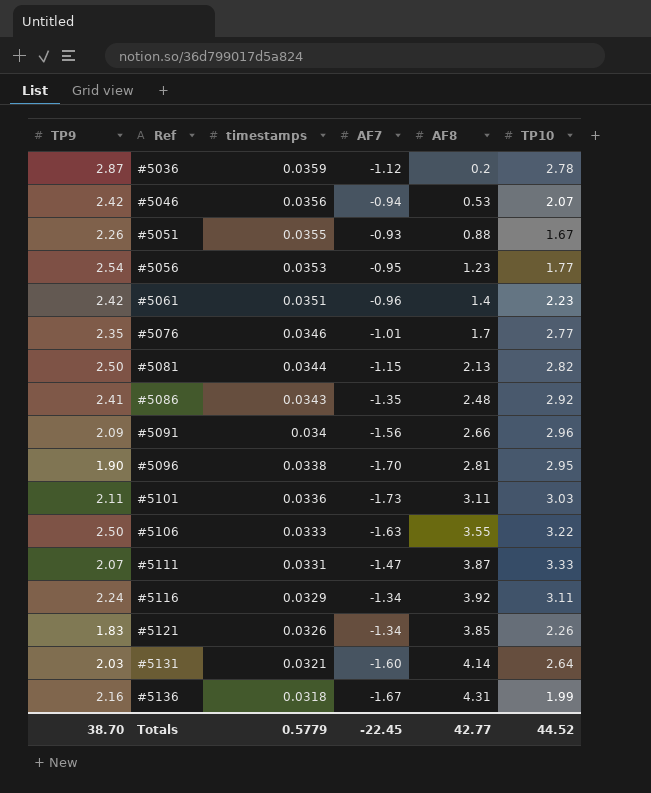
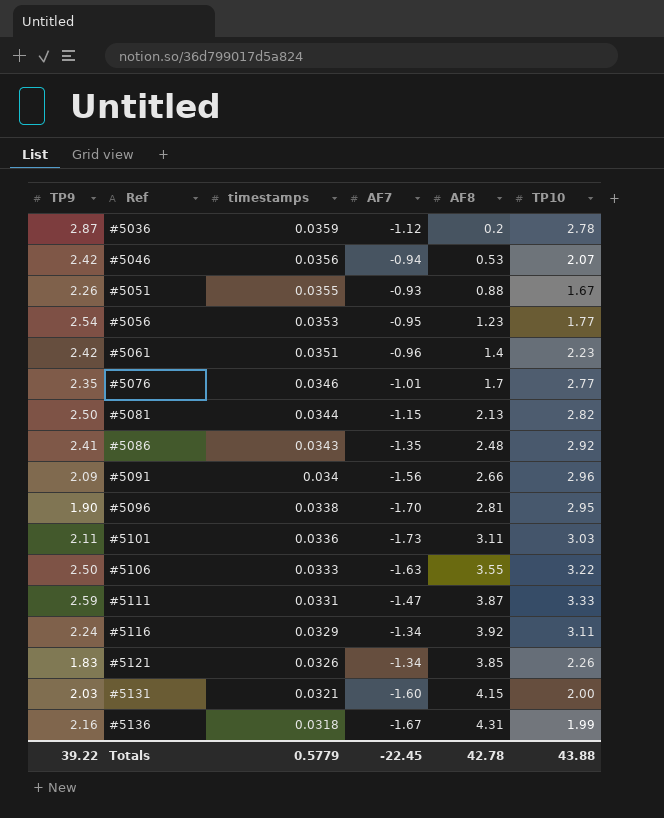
#5111 | TP9: 2.07 -> 2.59
#5131 | AF8: 4.14 -> 4.15
#5131 | TP10: 2.64 -> 2.00
Totals | TP9: 38.70 -> 39.22
Totals | AF8: 42.77 -> 42.78
Totals | TP10: 44.52 -> 43.88

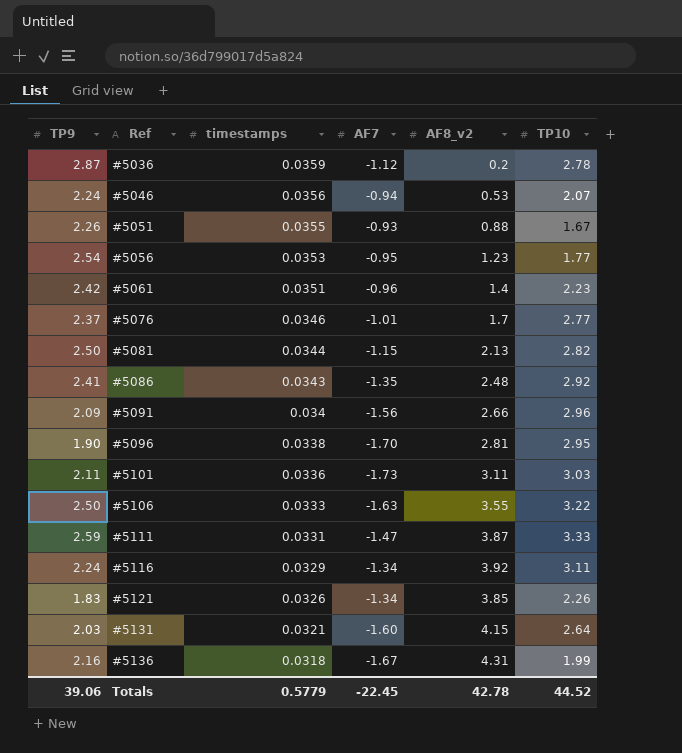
column name: AF8 -> AF8_v2
#5046 | TP9: 2.42 -> 2.24
#5076 | TP9: 2.35 -> 2.37
#5131 | TP10: 2.00 -> 2.64
Totals | TP9: 39.22 -> 39.06
Totals | TP10: 43.88 -> 44.52

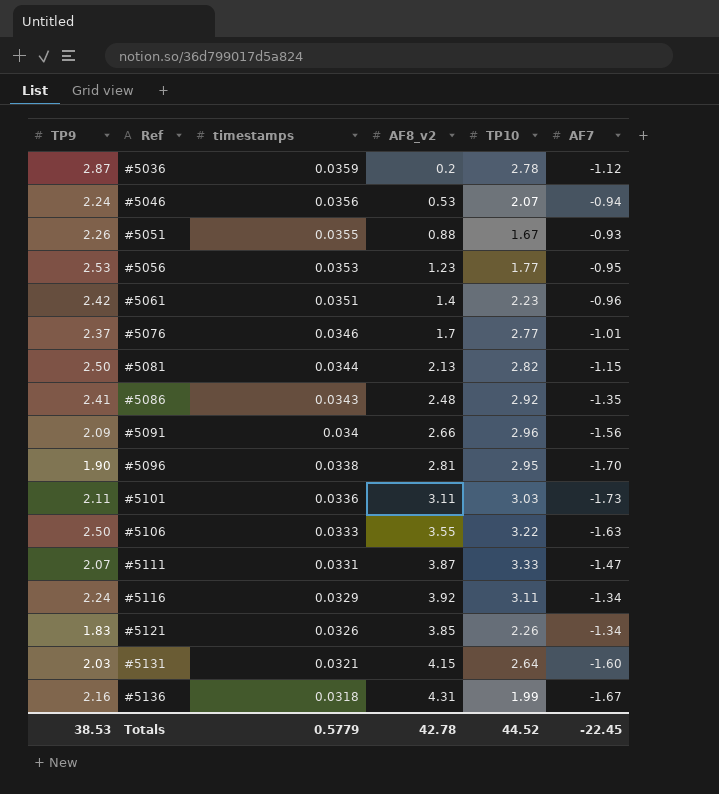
column AF7 | position: 4 -> 6
#5056 | TP9: 2.54 -> 2.53
#5111 | TP9: 2.59 -> 2.07
Totals | TP9: 39.06 -> 38.53

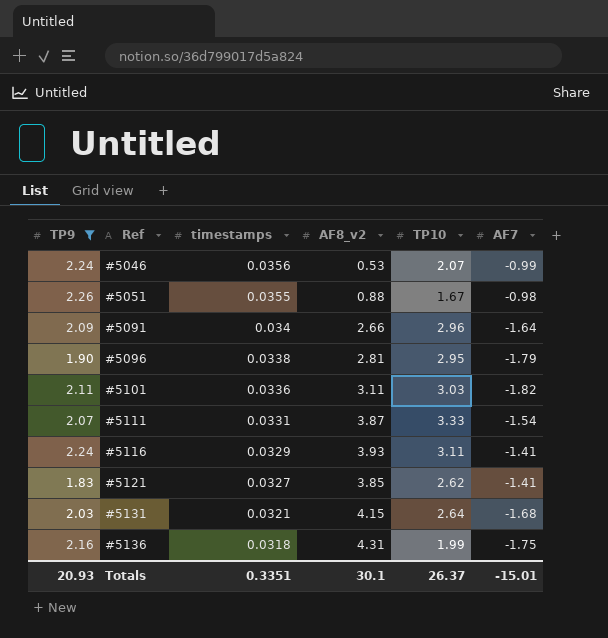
filter: none -> TP9 <= 2.26
#5046 | AF7: -0.94 -> -0.99
#5051 | AF7: -0.93 -> -0.98
#5091 | AF7: -1.56 -> -1.64
#5096 | AF7: -1.70 -> -1.79
#5101 | AF7: -1.73 -> -1.82
#5111 | AF7: -1.47 -> -1.54
#5116 | AF8_v2: 3.92 -> 3.93
#5116 | AF7: -1.34 -> -1.41
#5121 | timestamps: 0.0326 -> 0.0327
#5121 | TP10: 2.26 -> 2.62
#5121 | AF7: -1.34 -> -1.41
#5131 | AF7: -1.60 -> -1.68
#5136 | AF7: -1.67 -> -1.75
Totals | TP9: 38.53 -> 20.93
Totals | timestamps: 0.5779 -> 0.3351
Totals | AF8_v2: 42.78 -> 30.1
Totals | TP10: 44.52 -> 26.37
Totals | AF7: -22.45 -> -15.01

